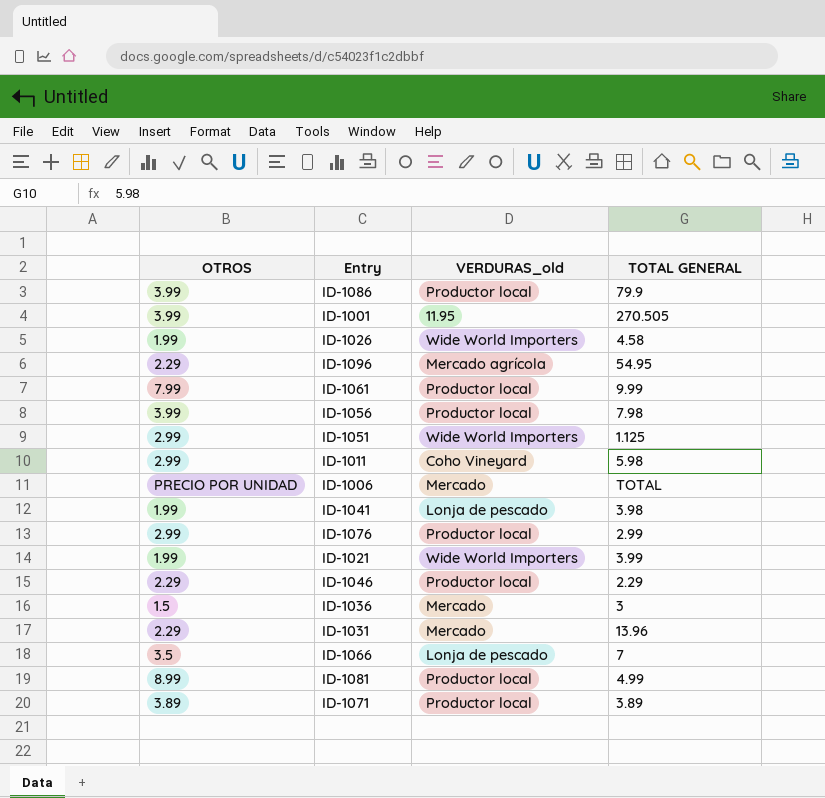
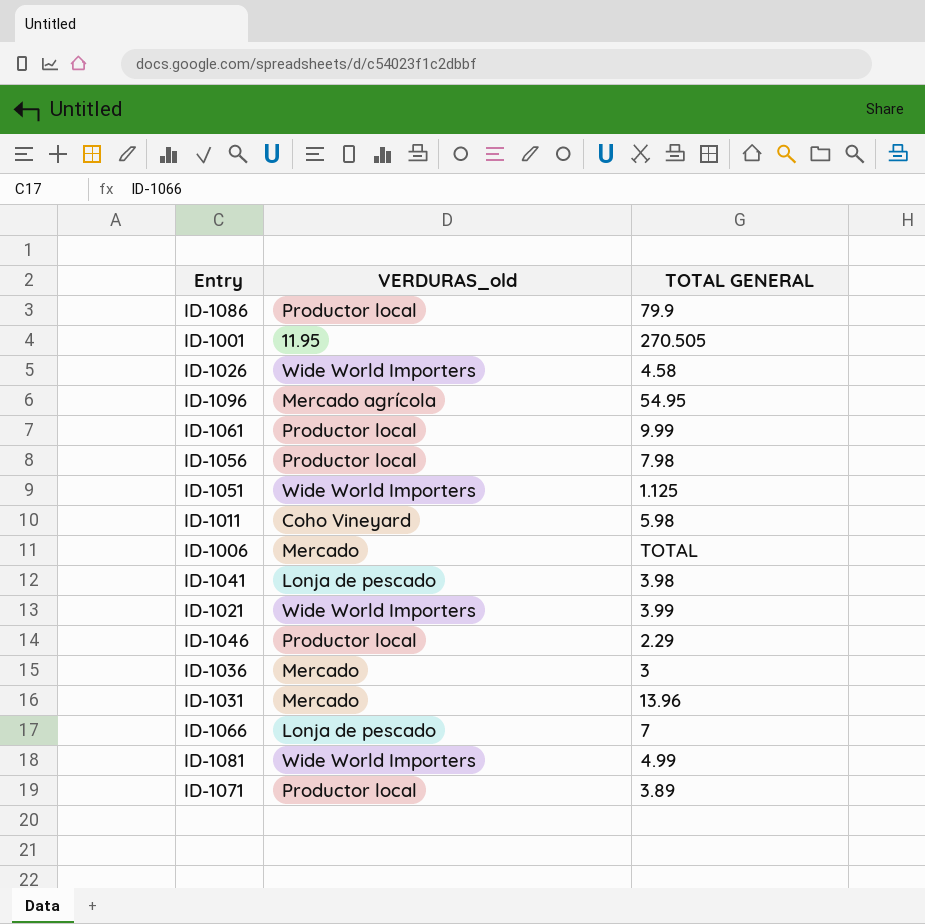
column OTROS | position: 1 -> none
row ID-1076: 2.99 | Productor local | 2.99 -> none
ID-1081 | VERDURAS_old: Productor local -> Wide World Importers

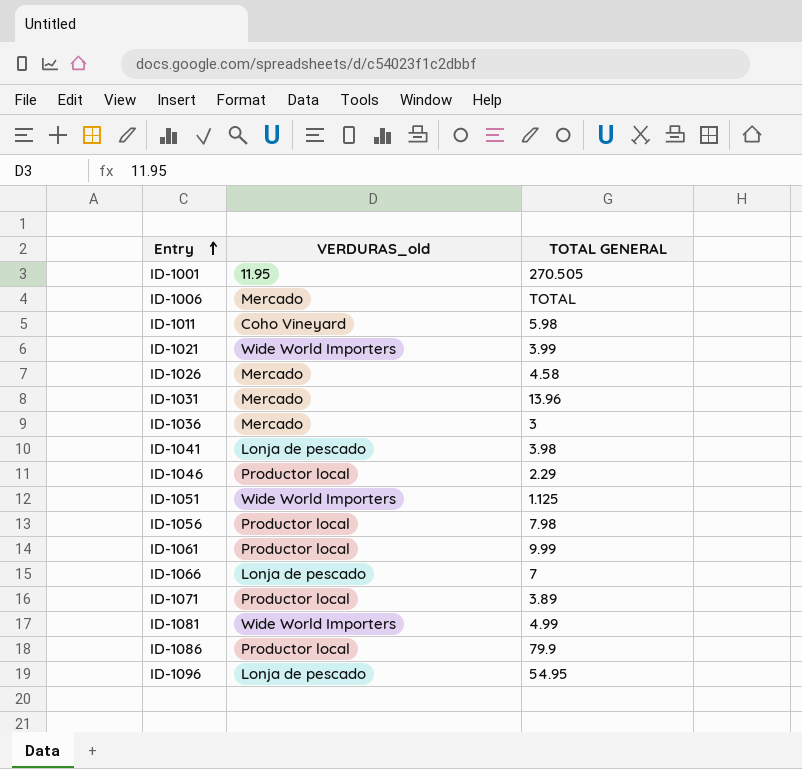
row order: none -> Entry ascending
ID-1026 | VERDURAS_old: Wide World Importers -> Mercado
ID-1096 | VERDURAS_old: Mercado agrícola -> Lonja de pescado

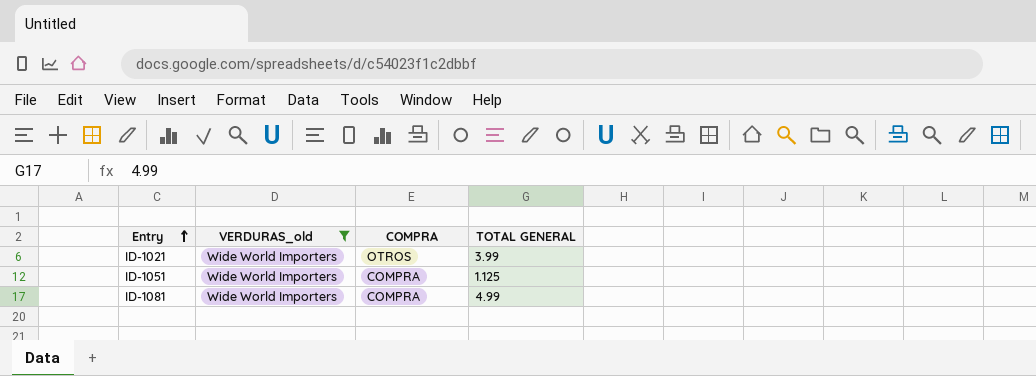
filter: none -> VERDURAS_old = Wide World Importers
column COMPRA | position: none -> 3

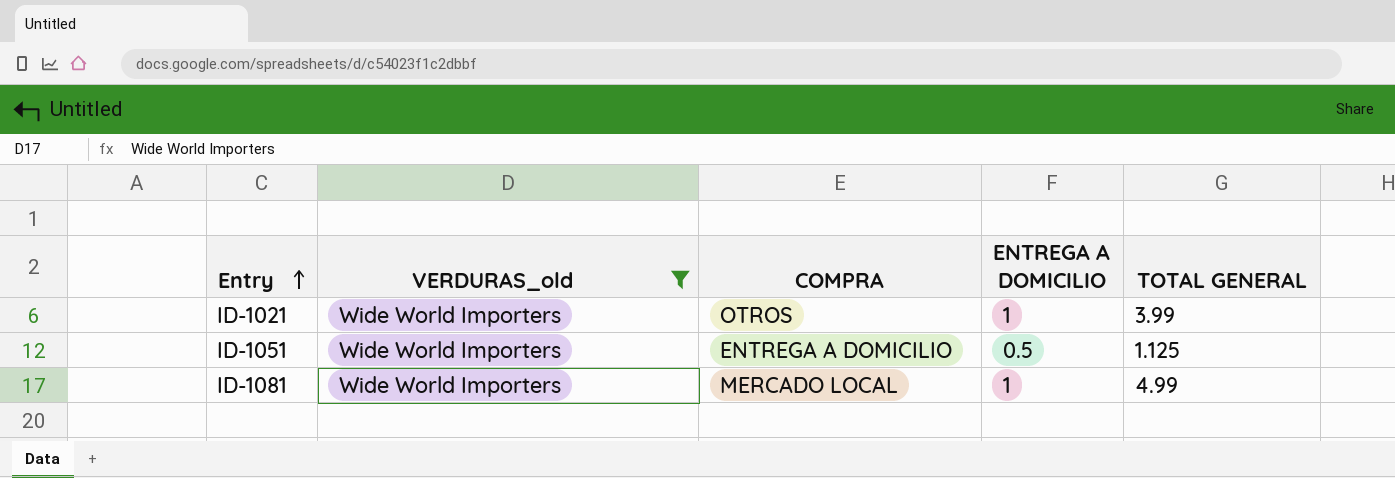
column ENTREGA A DOMICILIO | position: none -> 4
ID-1051 | COMPRA: COMPRA -> ENTREGA A DOMICILIO
ID-1081 | COMPRA: COMPRA -> MERCADO LOCAL

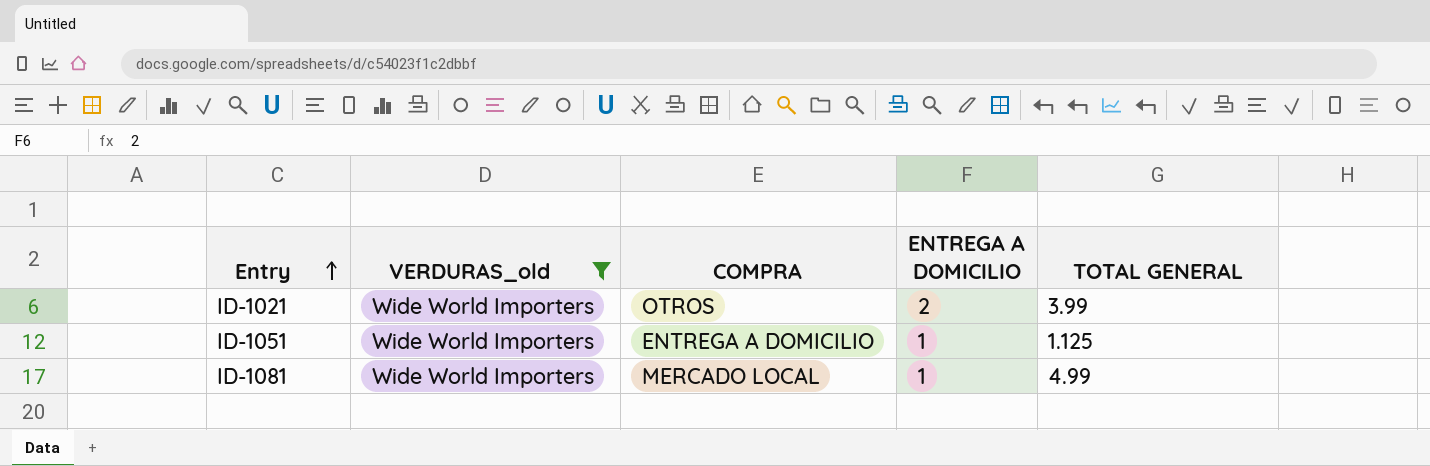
ID-1021 | ENTREGA A DOMICILIO: 1 -> 2
ID-1051 | ENTREGA A DOMICILIO: 0.5 -> 1

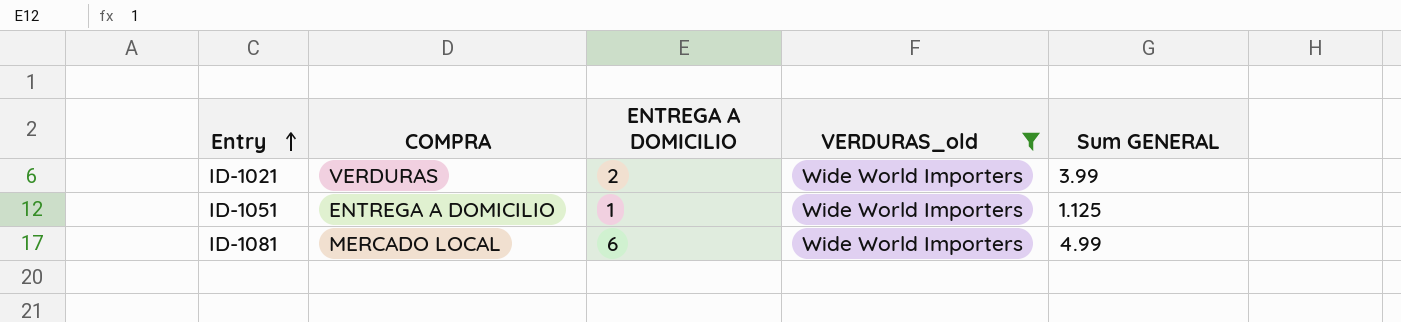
column VERDURAS_old | position: 2 -> 4
column name: TOTAL GENERAL -> Sum GENERAL
ID-1021 | COMPRA: OTROS -> VERDURAS
ID-1081 | ENTREGA A DOMICILIO: 1 -> 6

